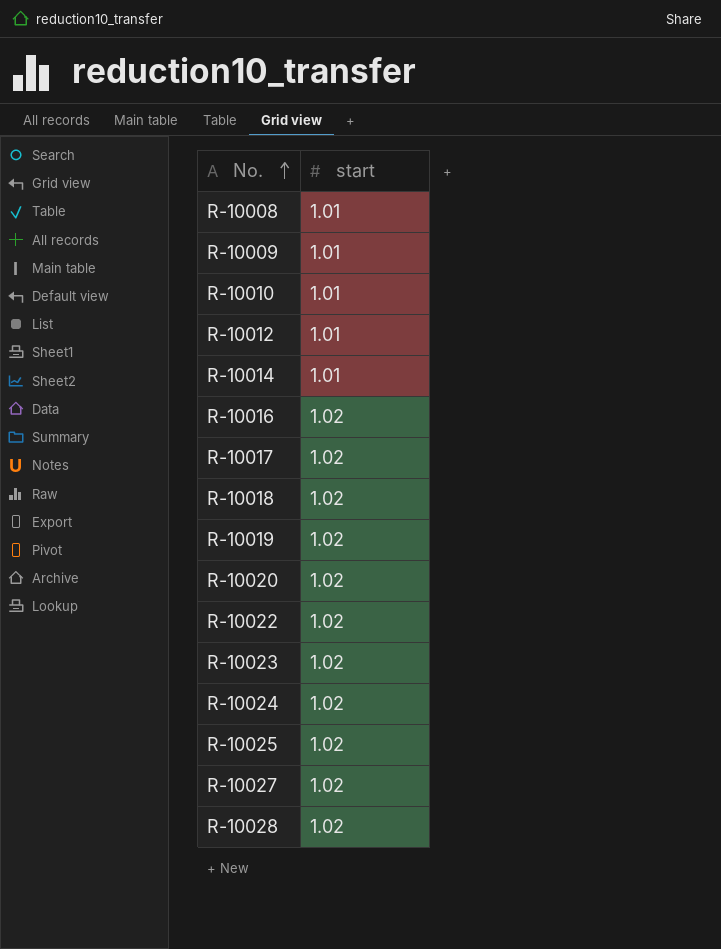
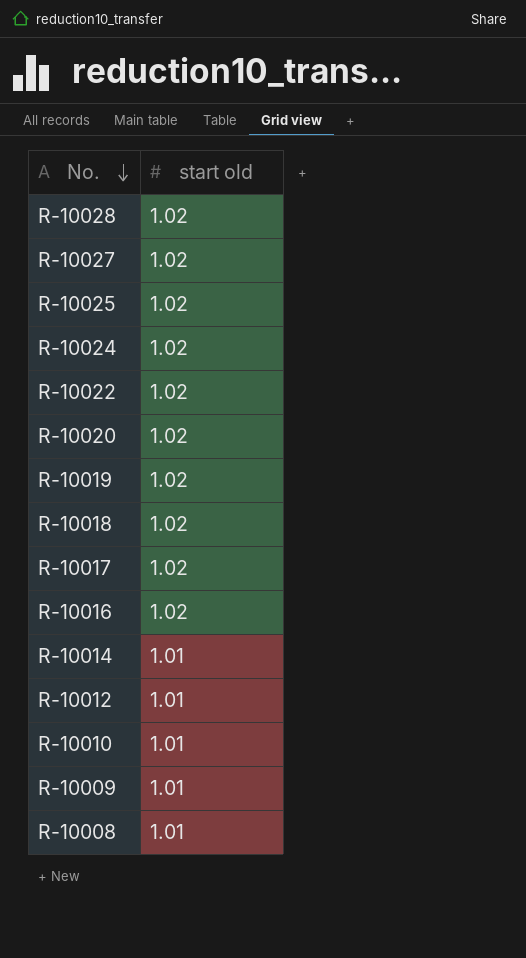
row order: No. ascending -> No. descending
column name: start -> start old
row R-10023: 1.02 -> none

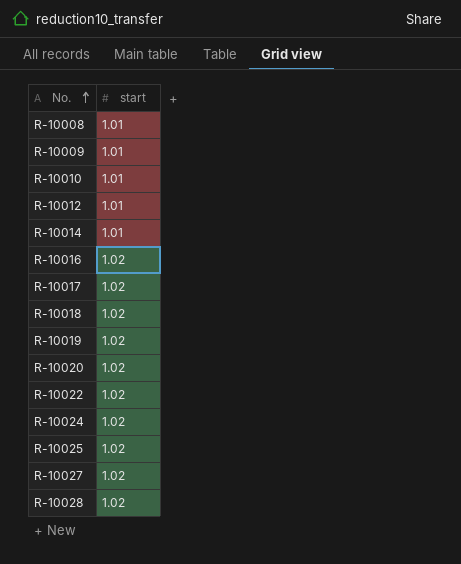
row order: No. descending -> No. ascending
column name: start old -> start

